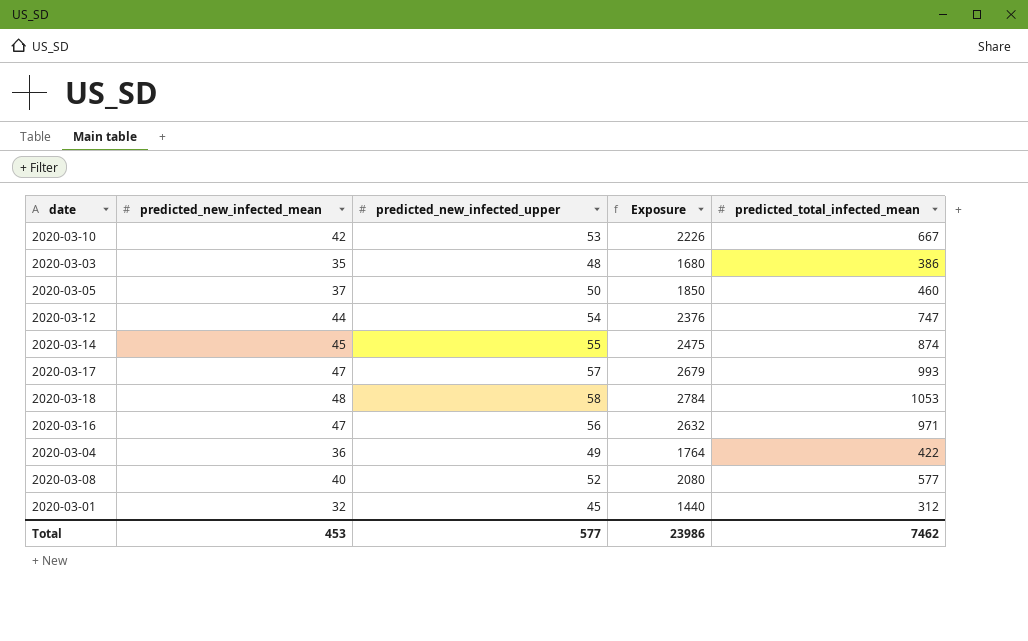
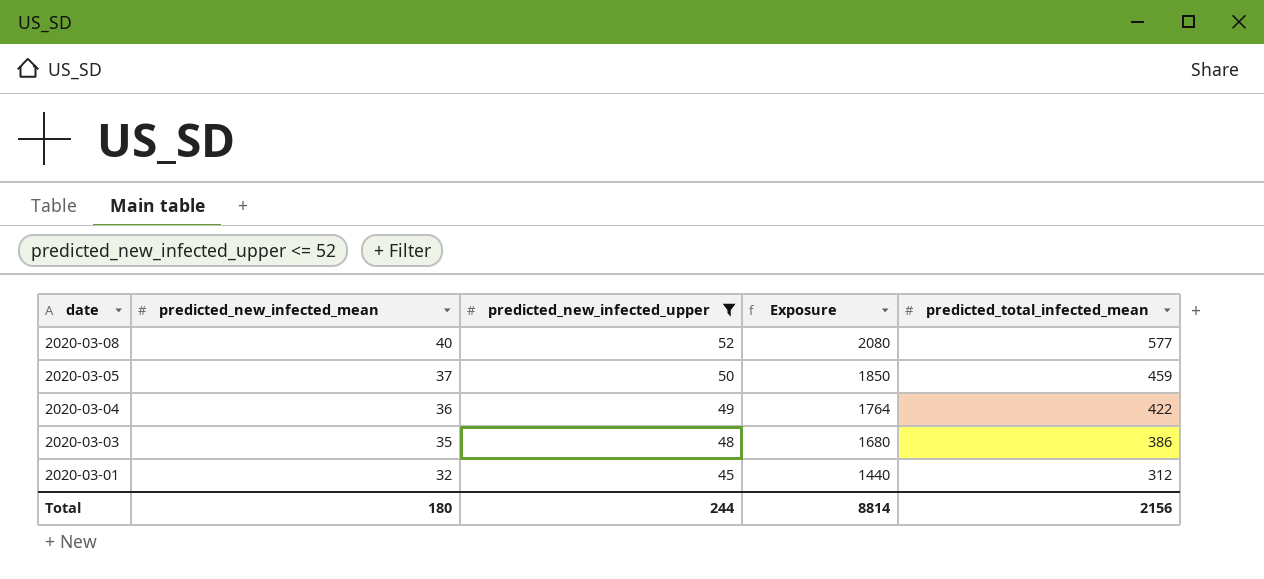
filter: none -> predicted_new_infected_upper <= 52
row order: none -> date descending
2020-03-05 | predicted_total_infected_mean: 460 -> 459
Total | predicted_new_infected_mean: 453 -> 180
Total | predicted_new_infected_upper: 577 -> 244
Total | Exposure: 23986 -> 8814
Total | predicted_total_infected_mean: 7462 -> 2156

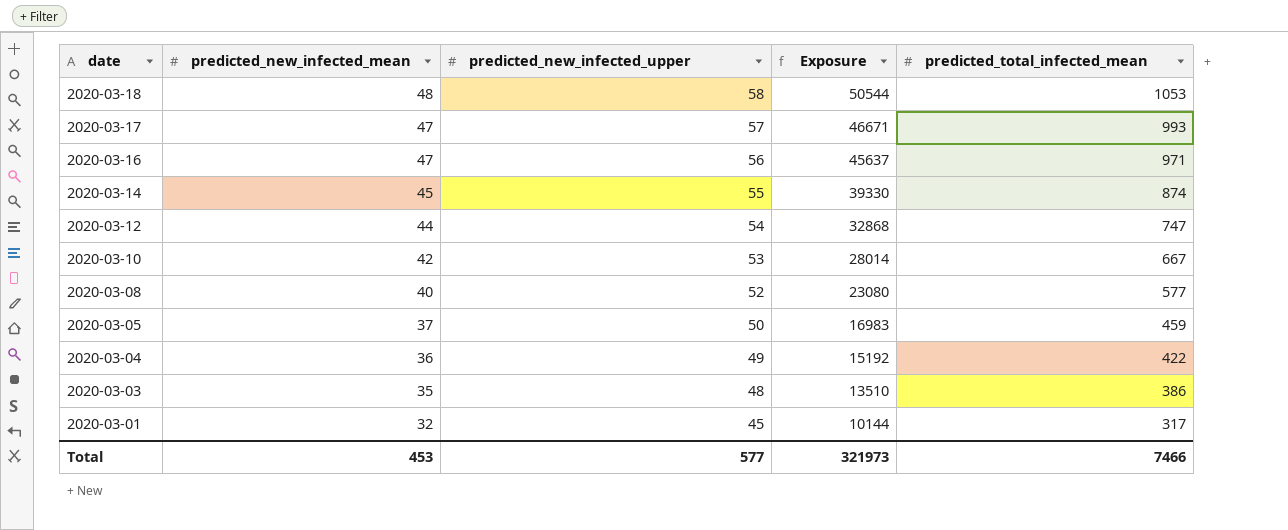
filter: predicted_new_infected_upper <= 52 -> none
column Exposure | formula: [predicted_new_infected_mean] * [predicted_new_infected_upper] -> [predicted_new_infected_mean] * [predicted_total_infected_mean]
2020-03-01 | predicted_total_infected_mean: 312 -> 317
Total | predicted_new_infected_mean: 180 -> 453
Total | predicted_new_infected_upper: 244 -> 577
Total | Exposure: 8814 -> 321973
Total | predicted_total_infected_mean: 2156 -> 7466

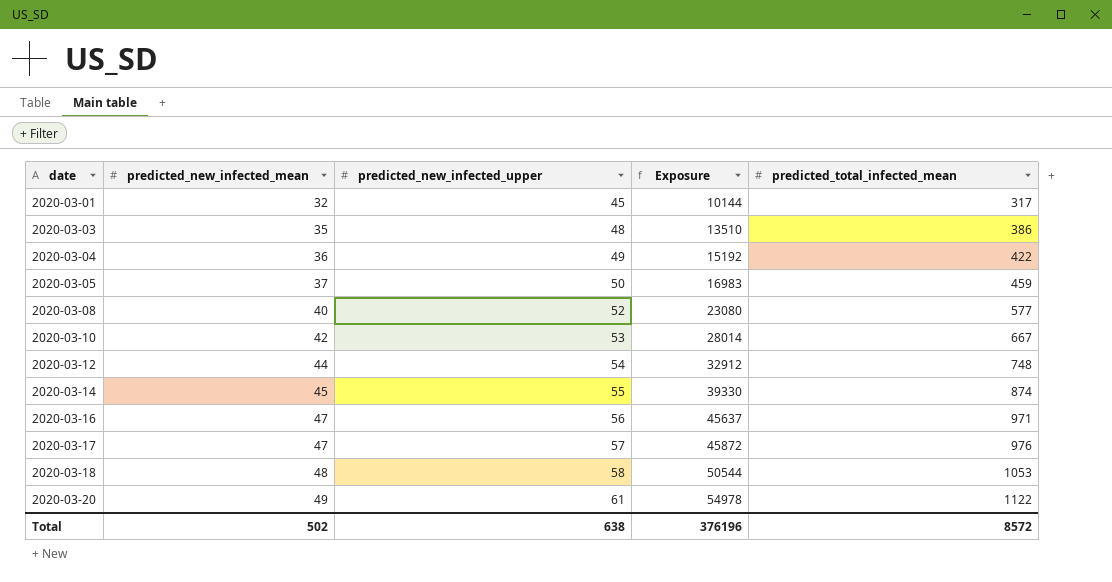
row order: date descending -> date ascending
2020-03-12 | Exposure: 32868 -> 32912
2020-03-12 | predicted_total_infected_mean: 747 -> 748
2020-03-17 | Exposure: 46671 -> 45872
2020-03-17 | predicted_total_infected_mean: 993 -> 976
row 2020-03-20: none -> 49 | 61 | 54978 | 1122
Total | predicted_new_infected_mean: 453 -> 502
Total | predicted_new_infected_upper: 577 -> 638
Total | Exposure: 321973 -> 376196
Total | predicted_total_infected_mean: 7466 -> 8572

